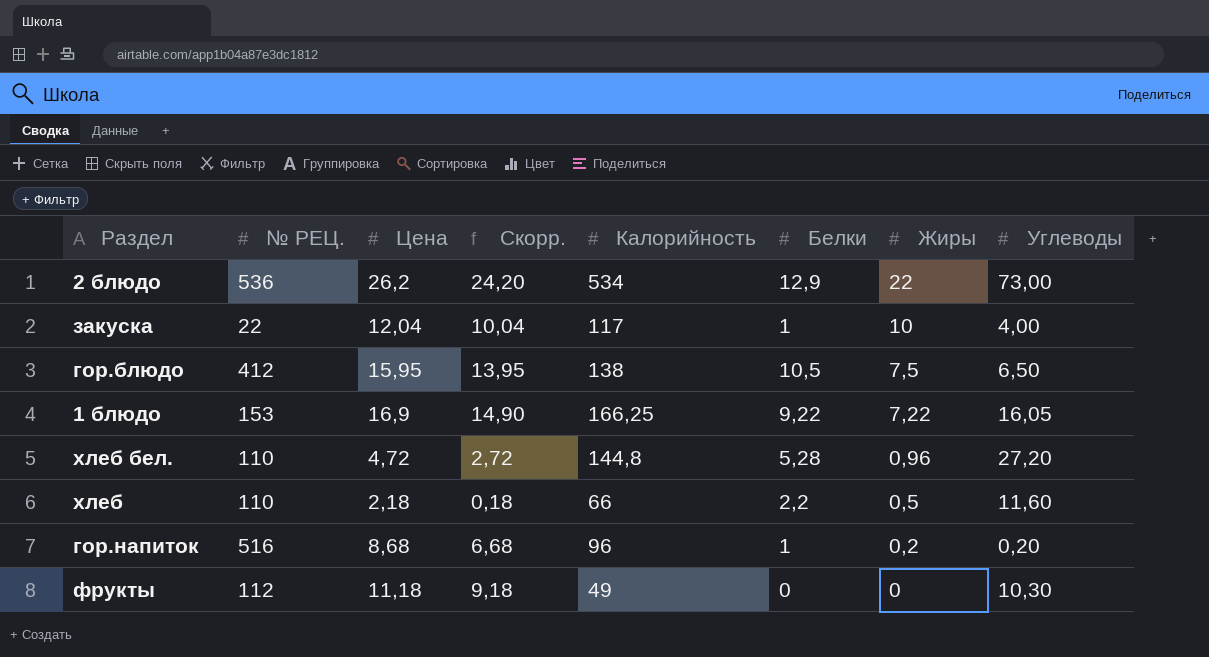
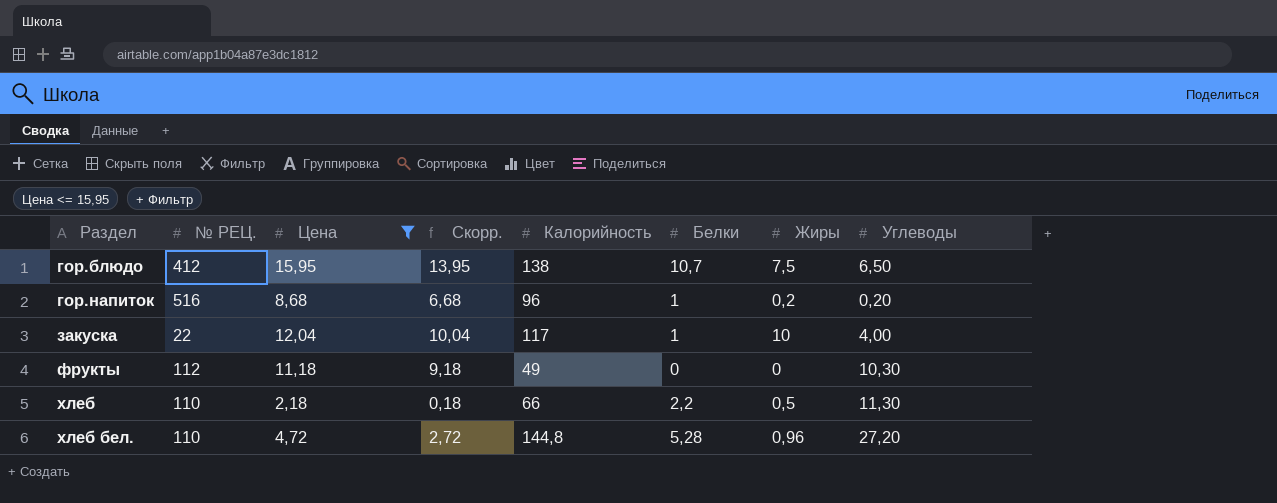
filter: none -> Цена <= 15,95
row order: Жиры descending -> Раздел ascending
гор.блюдо | Белки: 10,5 -> 10,7
хлеб | Углеводы: 11,60 -> 11,30

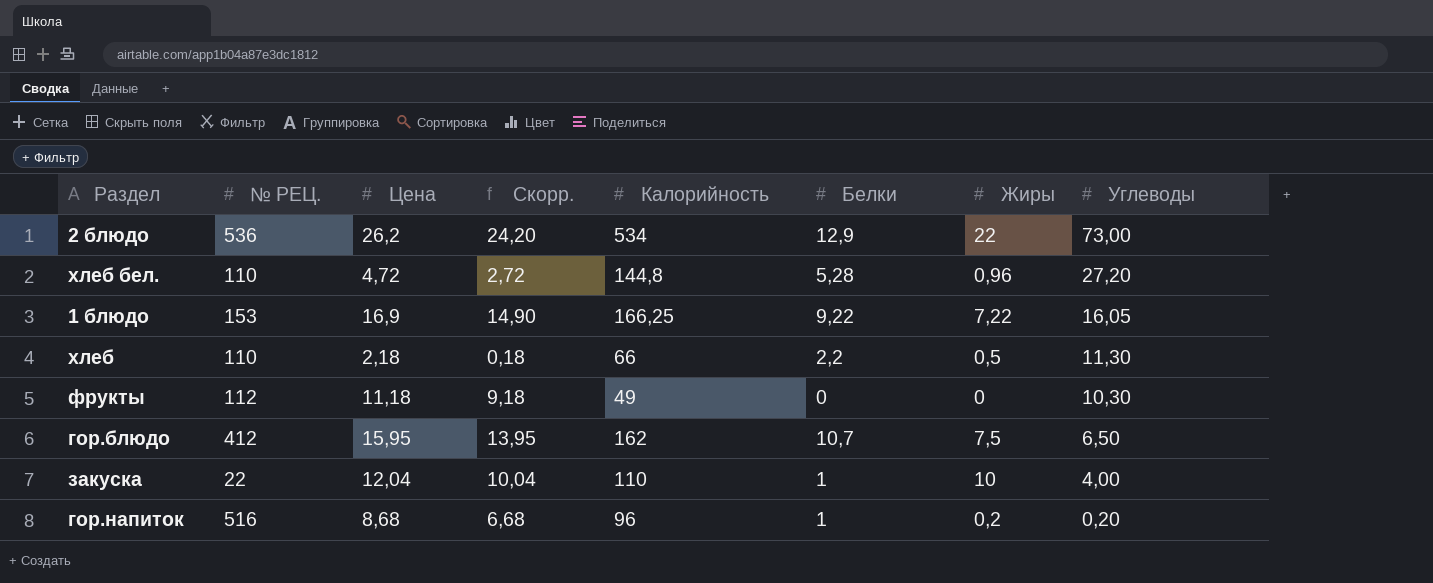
filter: Цена <= 15,95 -> none
row order: Раздел ascending -> Углеводы descending
гор.блюдо | Калорийность: 138 -> 162
закуска | Калорийность: 117 -> 110

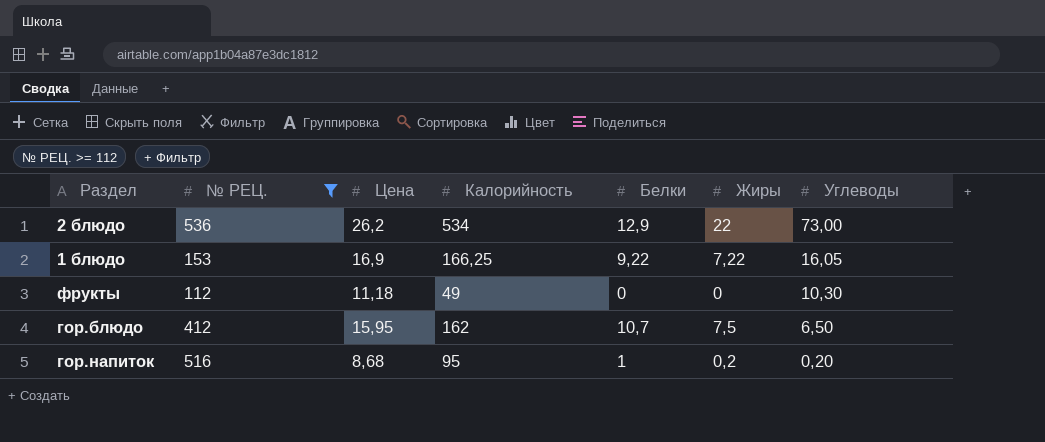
filter: none -> № РЕЦ. >= 112
column Скорр. | formula: [Цена] - 2 -> none
гор.напиток | Калорийность: 96 -> 95

